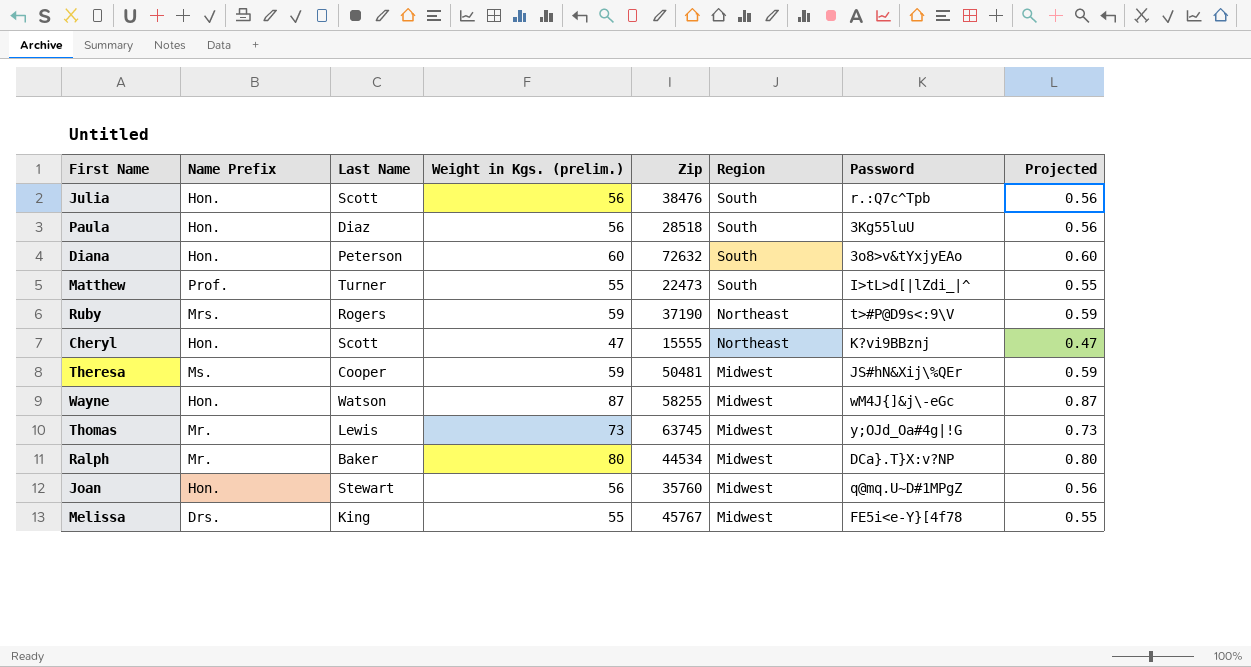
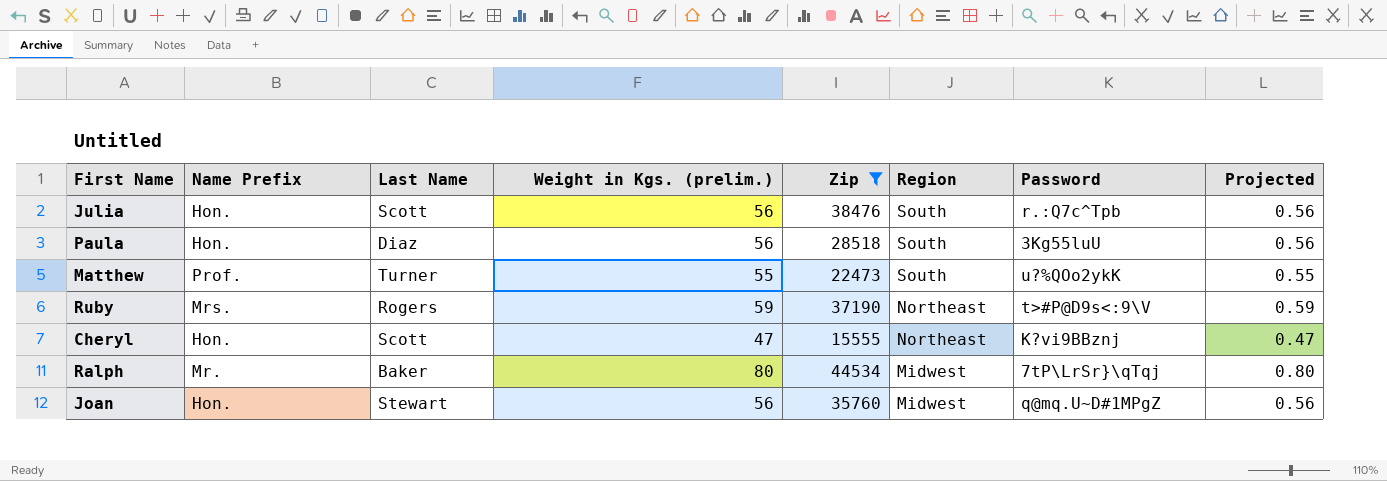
filter: none -> Zip <= 44534
Matthew | Password: I>tL>d[|lZdi_|^ -> u?%QOo2ykK
Ralph | Password: DCa}.T}X:v?NP -> 7tP\LrSr}\qTqj

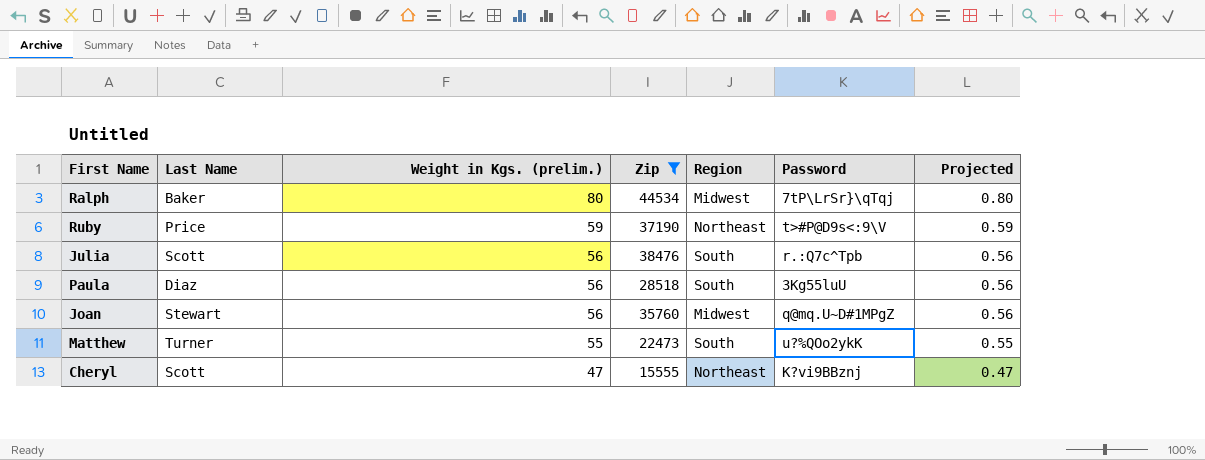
row order: Region descending -> Weight in Kgs. (prelim.) descending
column Name Prefix | position: 2 -> none
Ruby | Last Name: Rogers -> Price

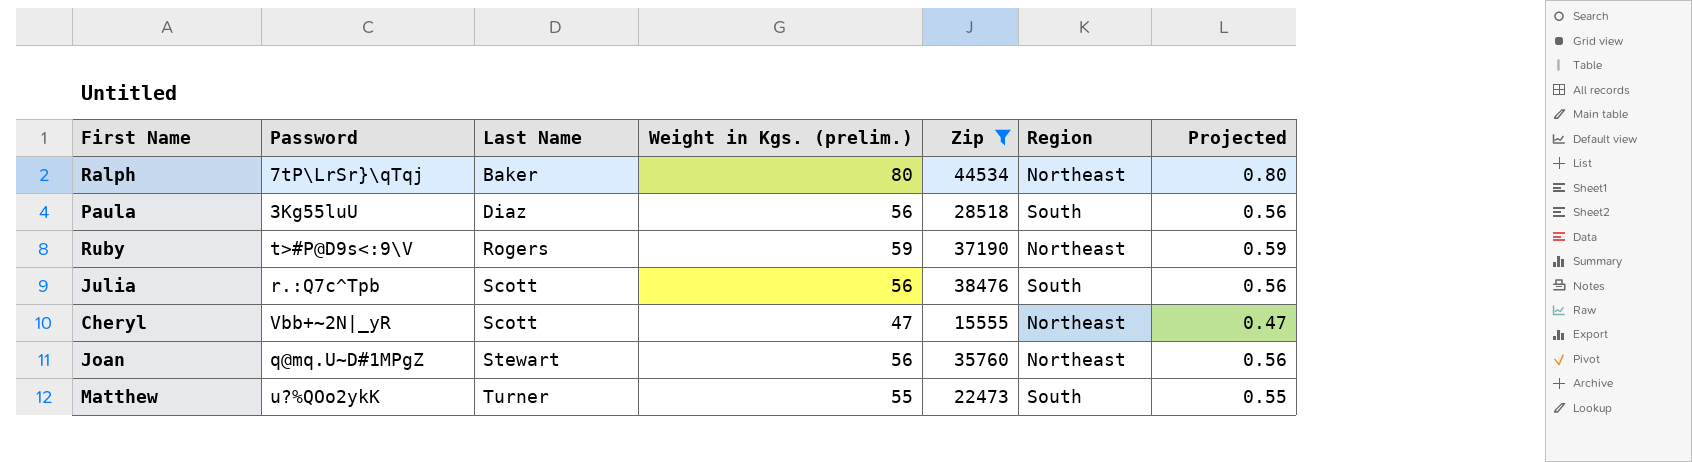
row order: Weight in Kgs. (prelim.) descending -> Last Name ascending
column Password | position: 6 -> 2
Ralph | Region: Midwest -> Northeast
Ruby | Last Name: Price -> Rogers
Cheryl | Password: K?vi9BBznj -> Vbb+~2N|_yR
Joan | Region: Midwest -> Northeast

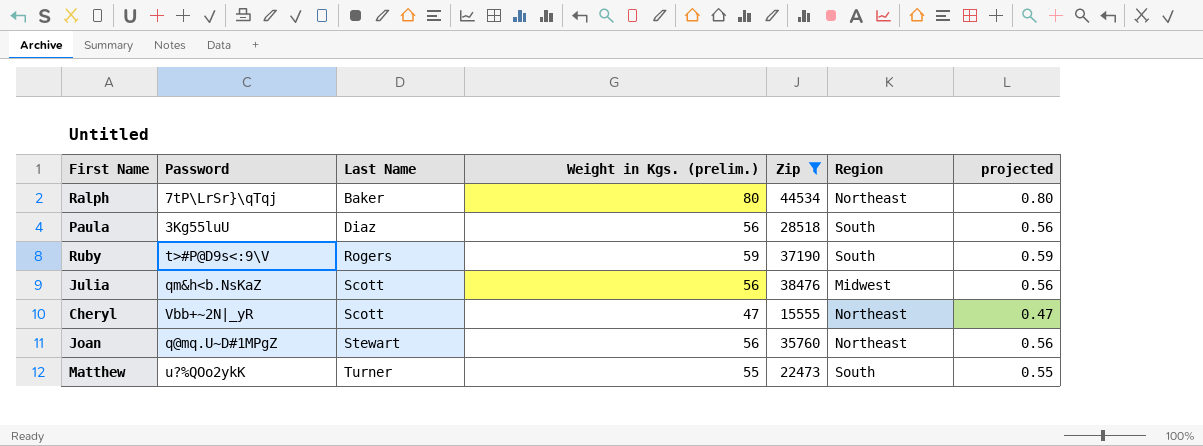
column name: Projected -> projected
Ruby | Region: Northeast -> South
Julia | Password: r.:Q7c^Tpb -> qm&h<b.NsKaZ
Julia | Region: South -> Midwest

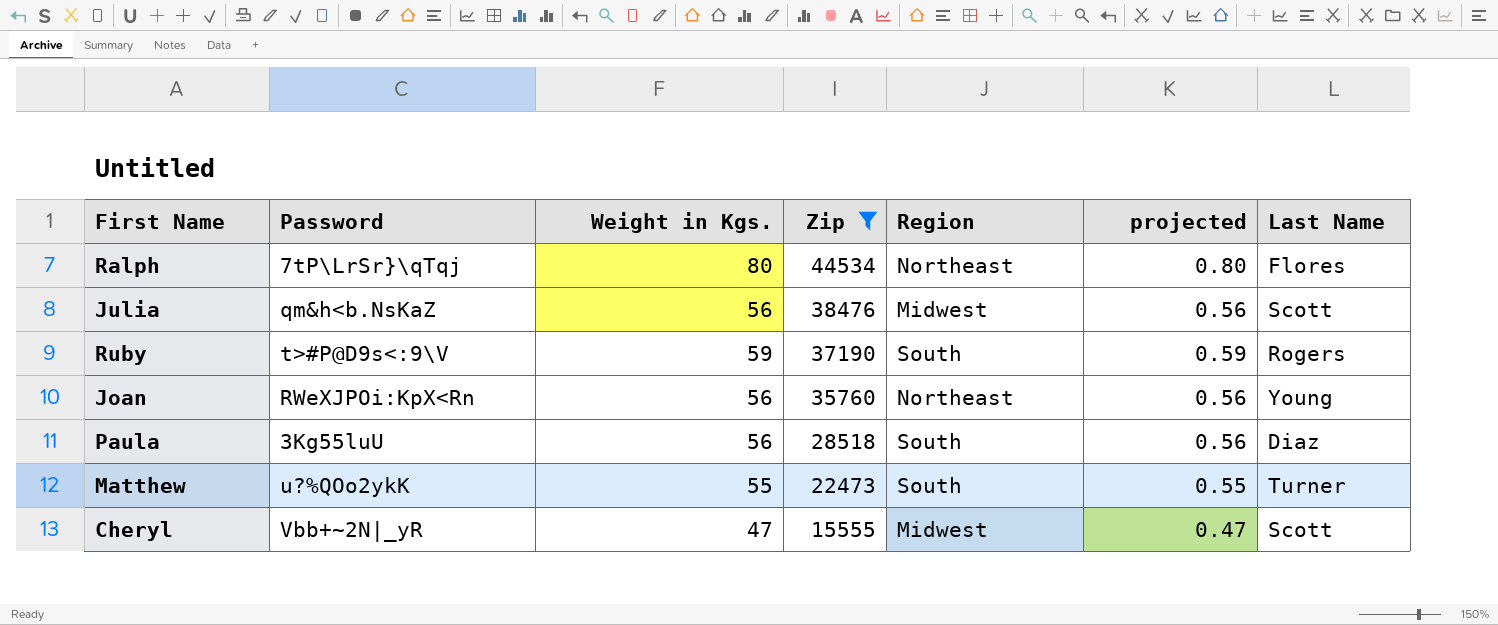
row order: Last Name ascending -> Zip descending
column name: Weight in Kgs. (prelim.) -> Weight in Kgs.
column Last Name | position: 3 -> 7
Ralph | Last Name: Baker -> Flores
Joan | Password: q@mq.U~D#1MPgZ -> RWeXJPOi:KpX<Rn
Joan | Last Name: Stewart -> Young
Cheryl | Region: Northeast -> Midwest

